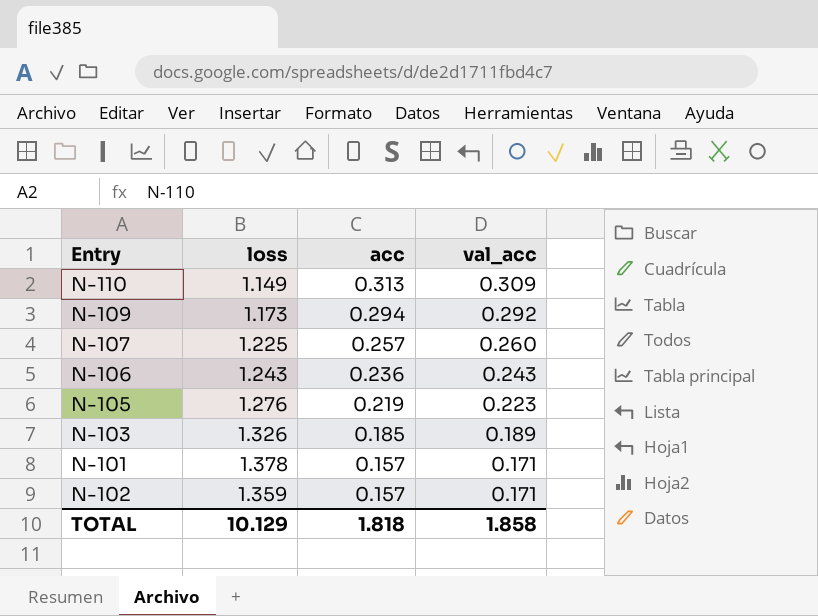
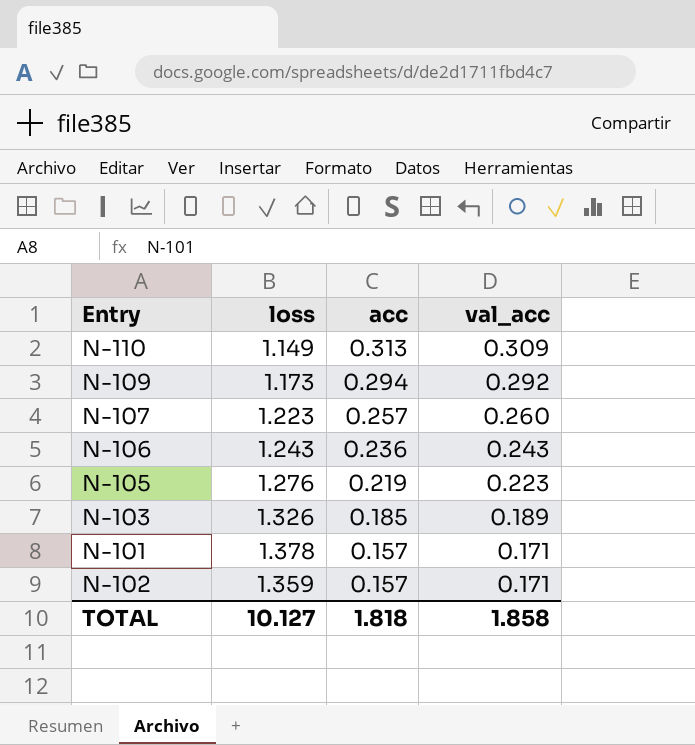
N-107 | loss: 1.225 -> 1.223
TOTAL | loss: 10.129 -> 10.127

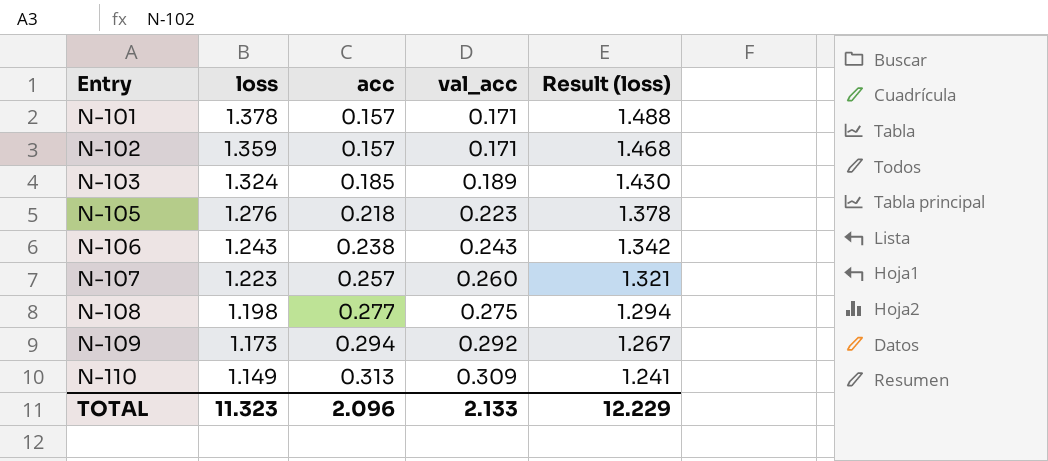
row order: acc descending -> Entry ascending
column Result (loss) | formula: none -> [loss] * 1.08
N-103 | loss: 1.326 -> 1.324
N-105 | acc: 0.219 -> 0.218
N-106 | acc: 0.236 -> 0.238
row N-108: none -> 1.198 | 0.277 | 0.275 | 1.294
TOTAL | loss: 10.127 -> 11.323
TOTAL | acc: 1.818 -> 2.096
TOTAL | val_acc: 1.858 -> 2.133

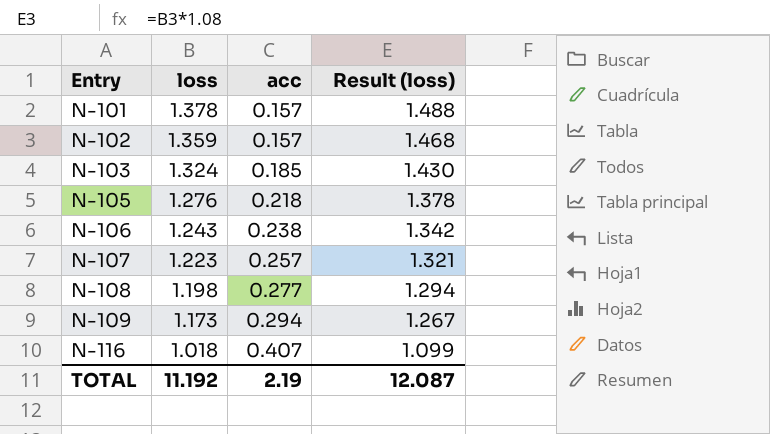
column val_acc | position: 4 -> none
row N-110: 1.149 | 0.313 | 0.309 | 1.241 -> none
row N-116: none -> 1.018 | 0.407 | 1.099
TOTAL | loss: 11.323 -> 11.192
TOTAL | acc: 2.096 -> 2.19
TOTAL | Result (loss): 12.229 -> 12.087

